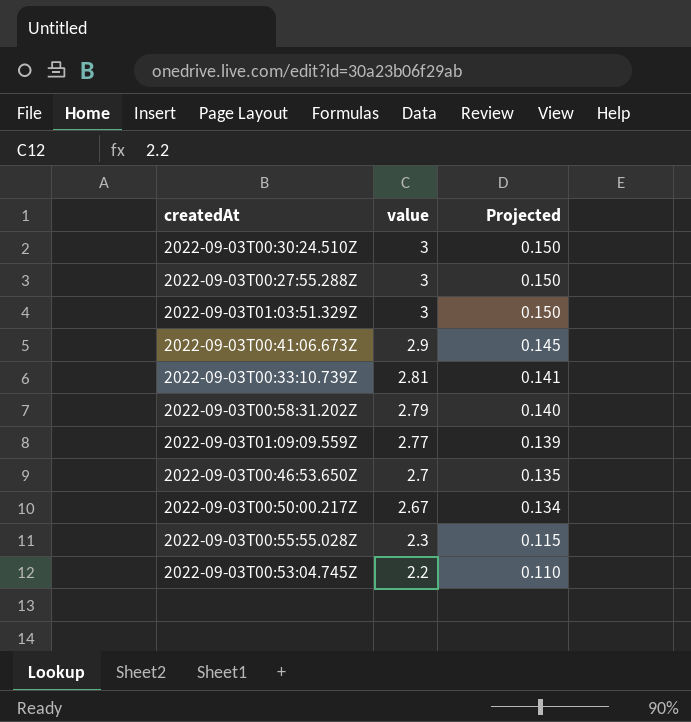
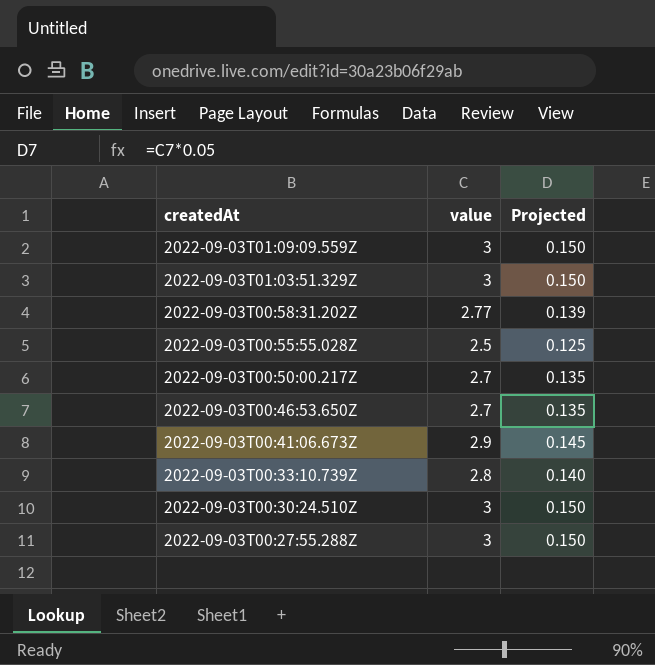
row order: value descending -> createdAt descending
row 2022-09-03T00:53:04.745Z: 2.2 | 0.110 -> none
2022-09-03T01:09:09.559Z | value: 2.77 -> 3
2022-09-03T01:09:09.559Z | Projected: 0.139 -> 0.150
2022-09-03T00:58:31.202Z | value: 2.79 -> 2.77
2022-09-03T00:58:31.202Z | Projected: 0.140 -> 0.139
2022-09-03T00:55:55.028Z | value: 2.3 -> 2.5
2022-09-03T00:55:55.028Z | Projected: 0.115 -> 0.125
2022-09-03T00:50:00.217Z | value: 2.67 -> 2.7
2022-09-03T00:50:00.217Z | Projected: 0.134 -> 0.135
2022-09-03T00:33:10.739Z | value: 2.81 -> 2.8
2022-09-03T00:33:10.739Z | Projected: 0.141 -> 0.140

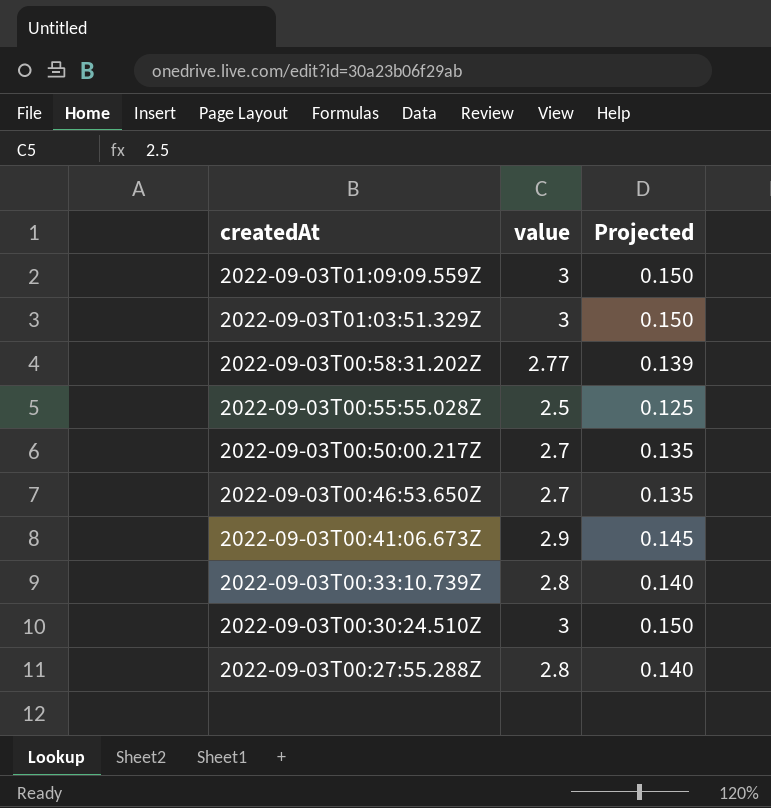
2022-09-03T00:27:55.288Z | value: 3 -> 2.8
2022-09-03T00:27:55.288Z | Projected: 0.150 -> 0.140

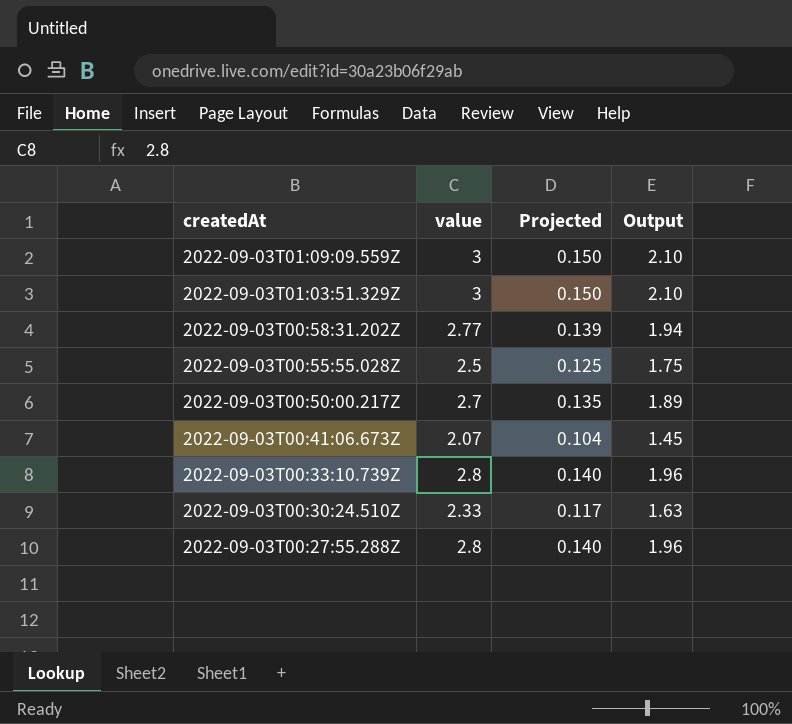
column Output | formula: none -> [value] * 0.7
row 2022-09-03T00:46:53.650Z: 2.7 | 0.135 -> none
2022-09-03T00:41:06.673Z | value: 2.9 -> 2.07
2022-09-03T00:41:06.673Z | Projected: 0.145 -> 0.104
2022-09-03T00:30:24.510Z | value: 3 -> 2.33
2022-09-03T00:30:24.510Z | Projected: 0.150 -> 0.117

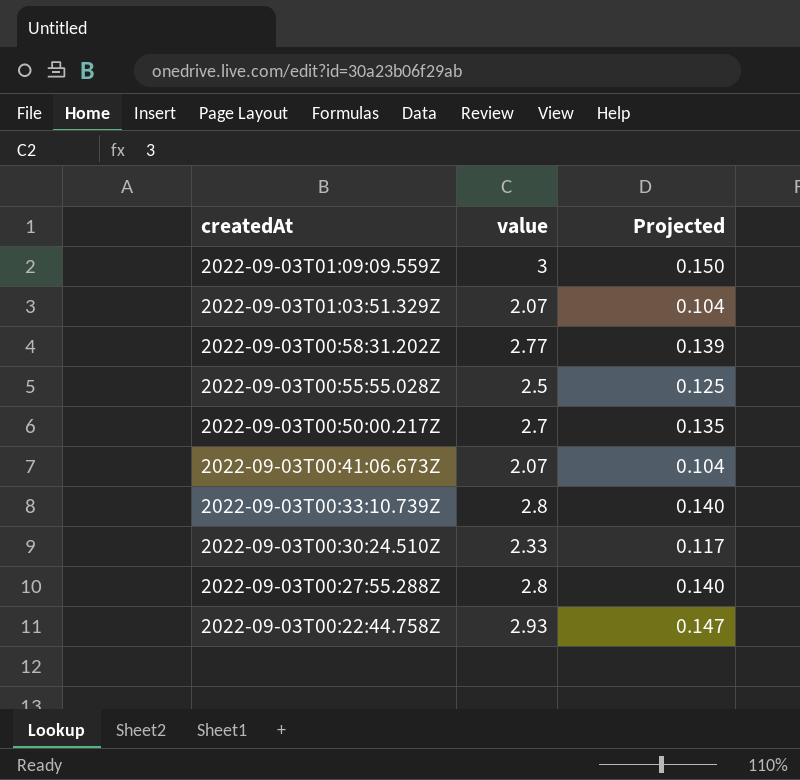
column Output | formula: [value] * 0.7 -> none
2022-09-03T01:03:51.329Z | value: 3 -> 2.07
2022-09-03T01:03:51.329Z | Projected: 0.150 -> 0.104
row 2022-09-03T00:22:44.758Z: none -> 2.93 | 0.147

